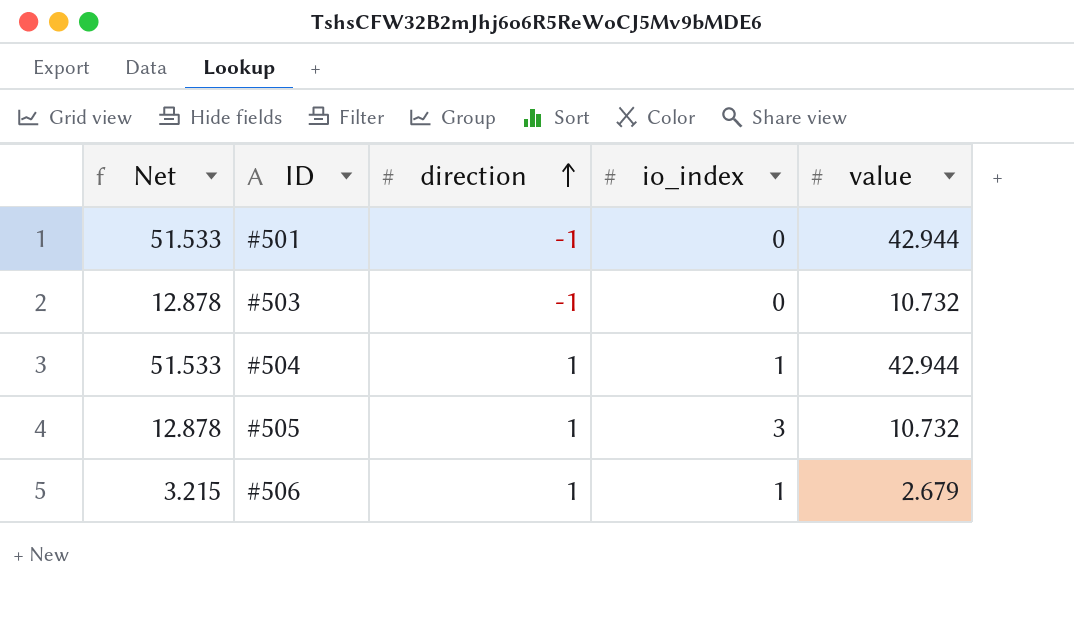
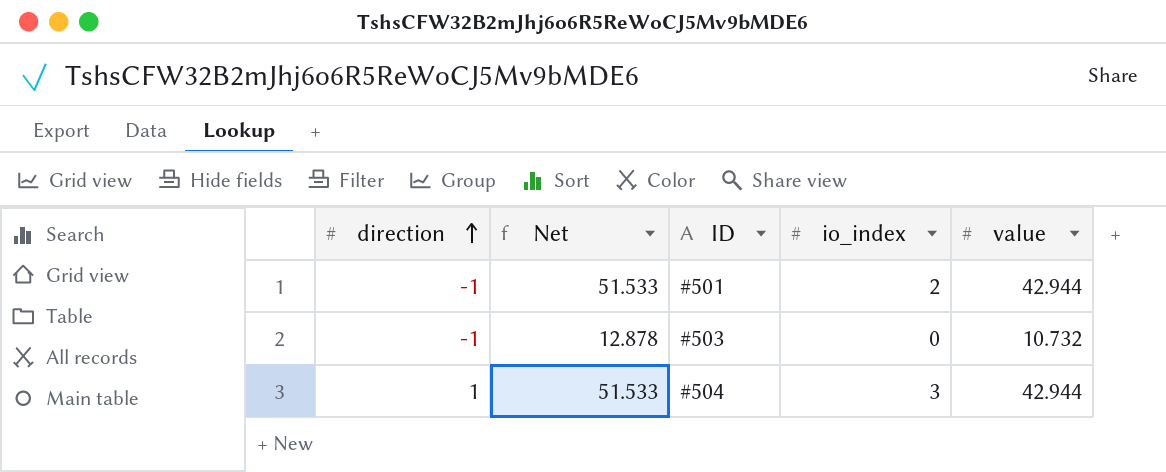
column direction | position: 3 -> 1
row #505: 12.878 | 1 | 3 | 10.732 -> none
row #506: 3.215 | 1 | 1 | 2.679 -> none
#501 | io_index: 0 -> 2
#504 | io_index: 1 -> 3

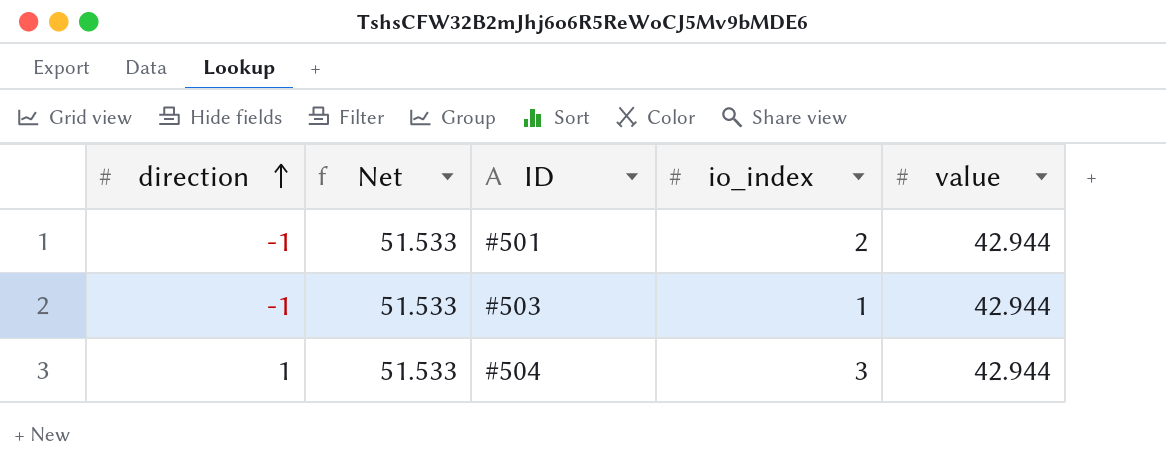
#503 | Net: 12.878 -> 51.533
#503 | io_index: 0 -> 1
#503 | value: 10.732 -> 42.944

